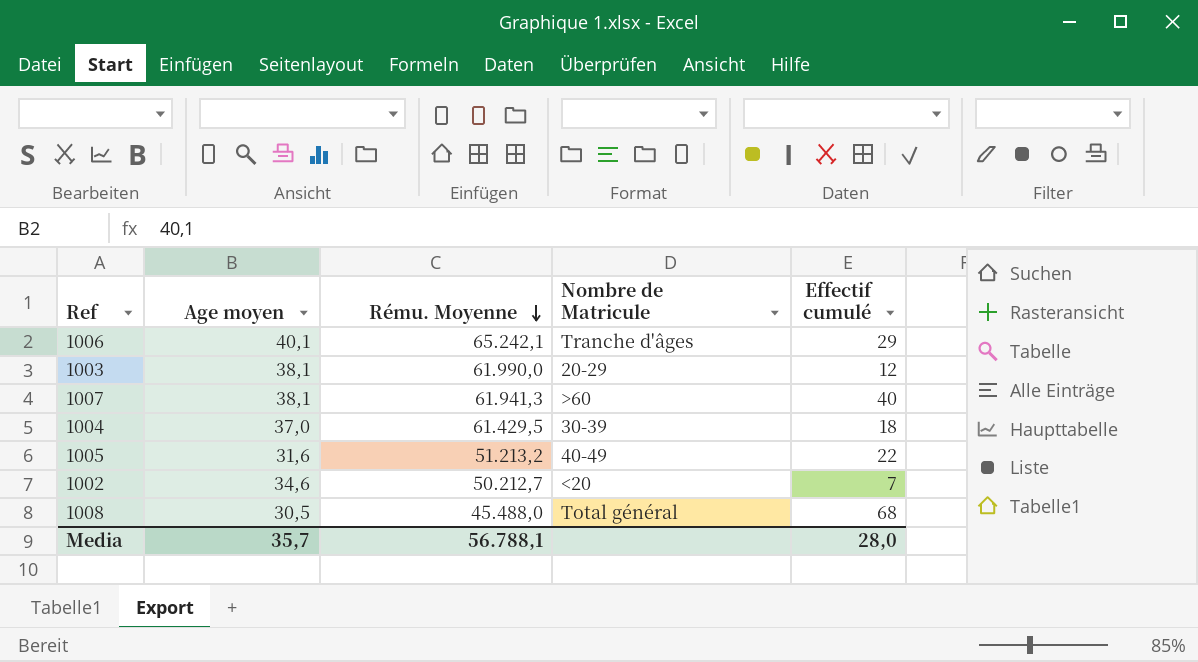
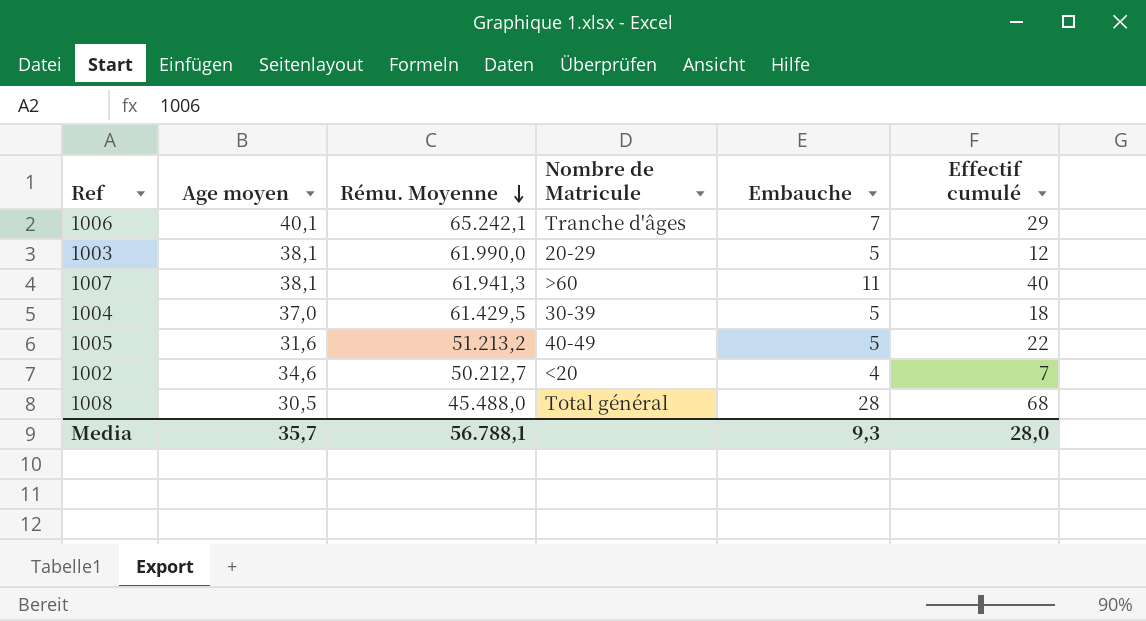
column Embauche | position: none -> 5

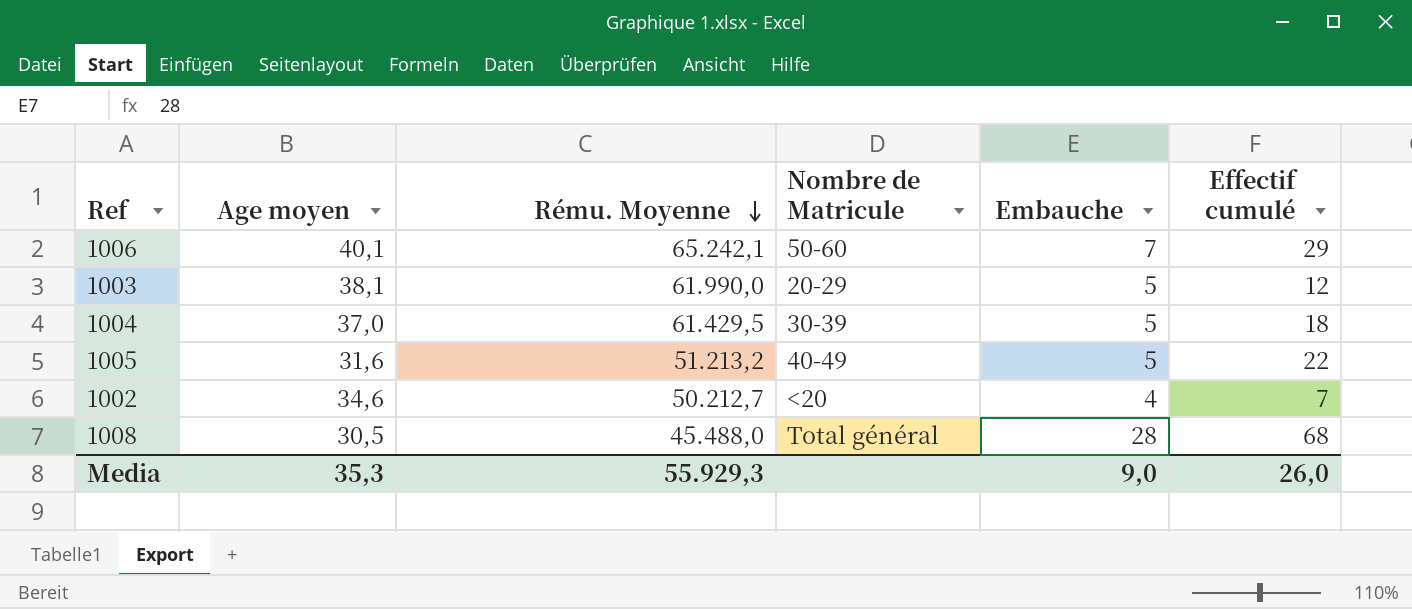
row 1007: 38,1 | 61.941,3 | >60 | 11 | 40 -> none
1006 | Nombre de Matricule: Tranche d'âges -> 50-60
Media | Age moyen: 35,7 -> 35,3
Media | Rému. Moyenne: 56.788,1 -> 55.929,3
Media | Embauche: 9,3 -> 9,0
Media | Effectif cumulé: 28,0 -> 26,0

